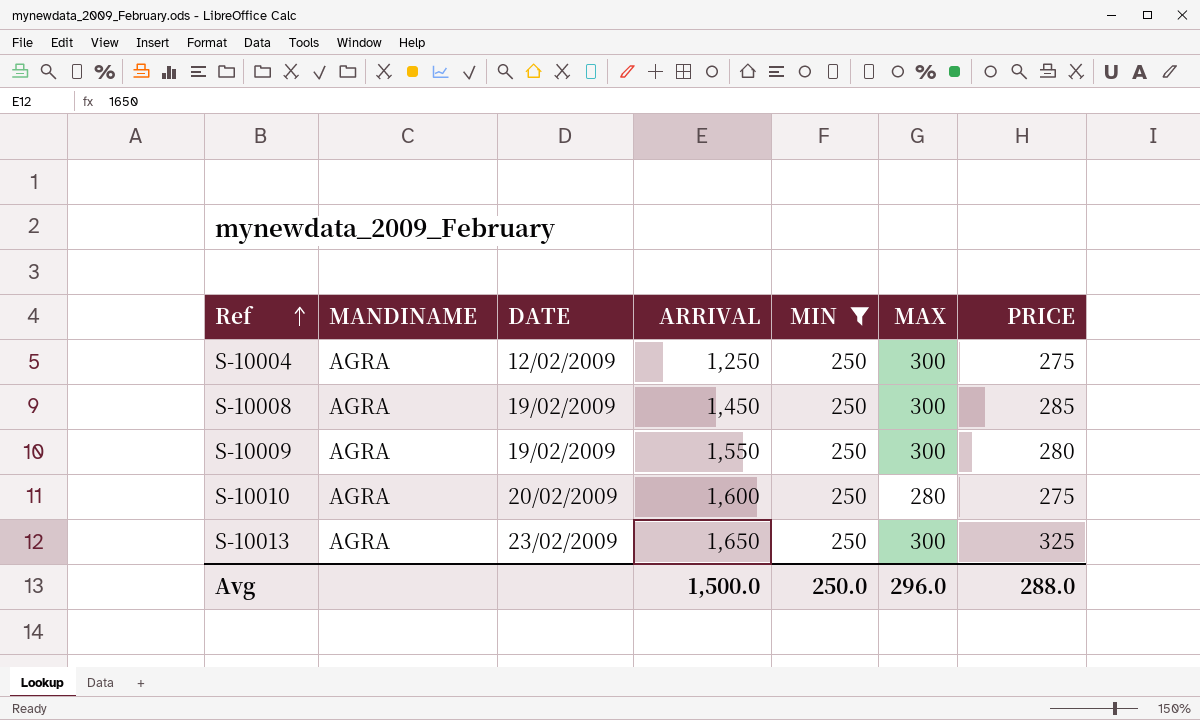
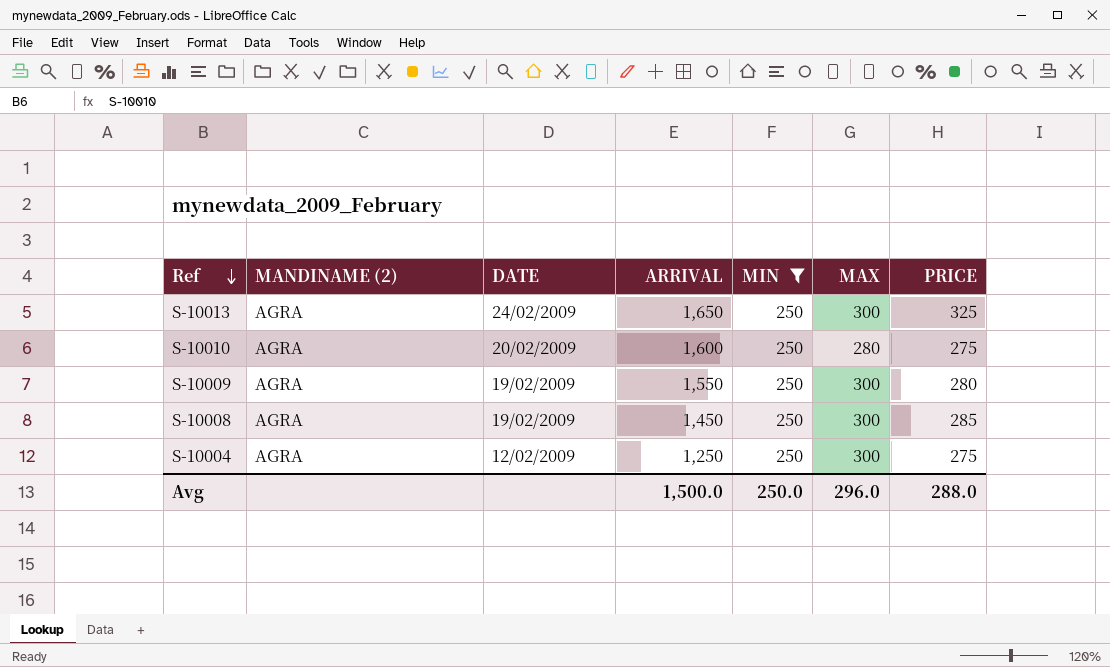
row order: Ref ascending -> Ref descending
column name: MANDINAME -> MANDINAME (2)
S-10013 | DATE: 23/02/2009 -> 24/02/2009

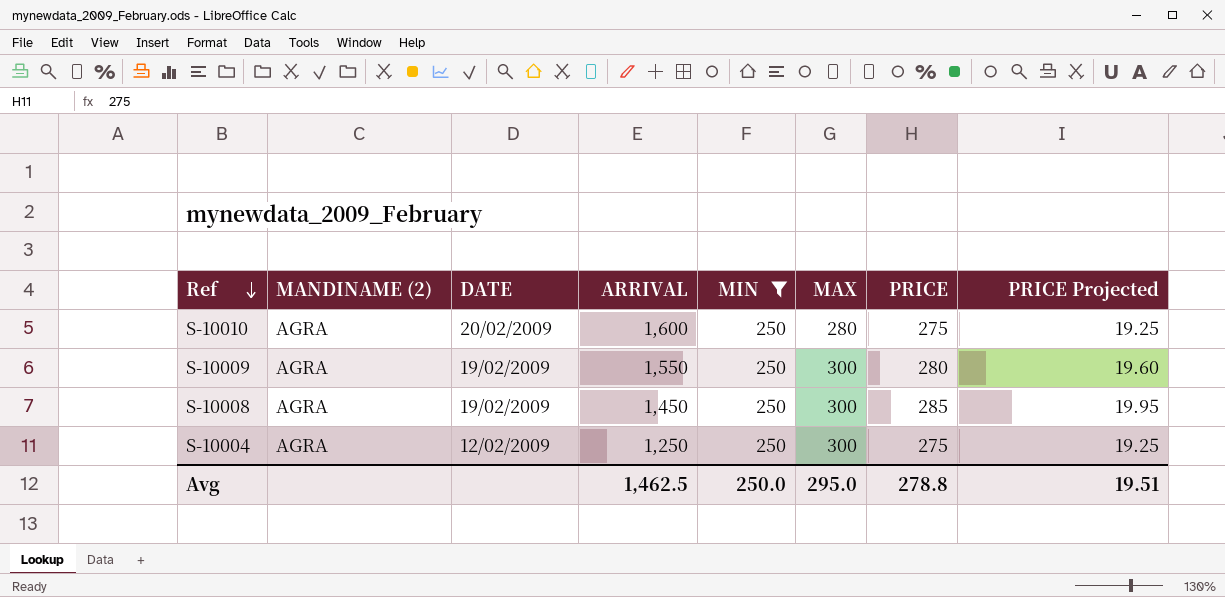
column PRICE Projected | formula: none -> [PRICE] * 0.07
row S-10013: AGRA | 24/02/2009 | 1,650 | 250 | 300 | 325 -> none
Avg | ARRIVAL: 1,500.0 -> 1,462.5
Avg | MAX: 296.0 -> 295.0
Avg | PRICE: 288.0 -> 278.8

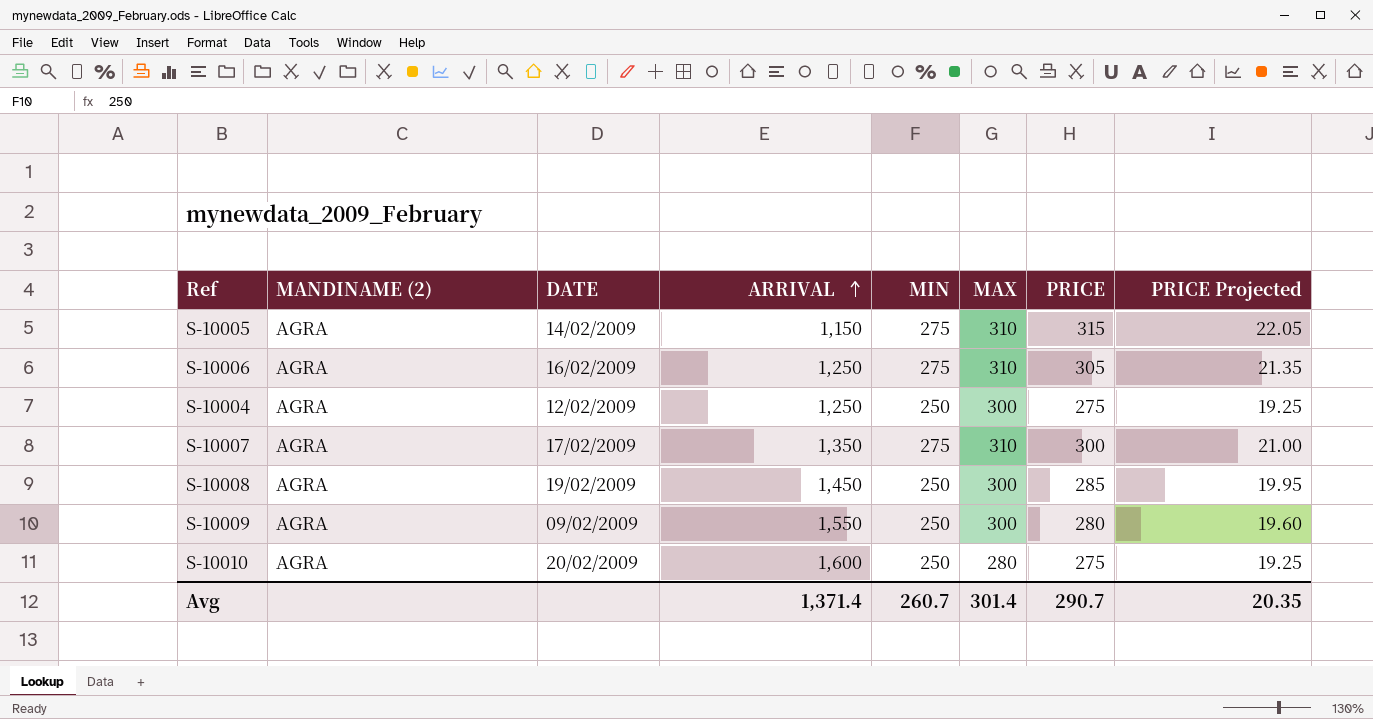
filter: MIN = 250 -> none
row order: Ref descending -> ARRIVAL ascending
S-10009 | DATE: 19/02/2009 -> 09/02/2009
Avg | ARRIVAL: 1,462.5 -> 1,371.4
Avg | MIN: 250.0 -> 260.7
Avg | MAX: 295.0 -> 301.4
Avg | PRICE: 278.8 -> 290.7
Avg | PRICE Projected: 19.51 -> 20.35

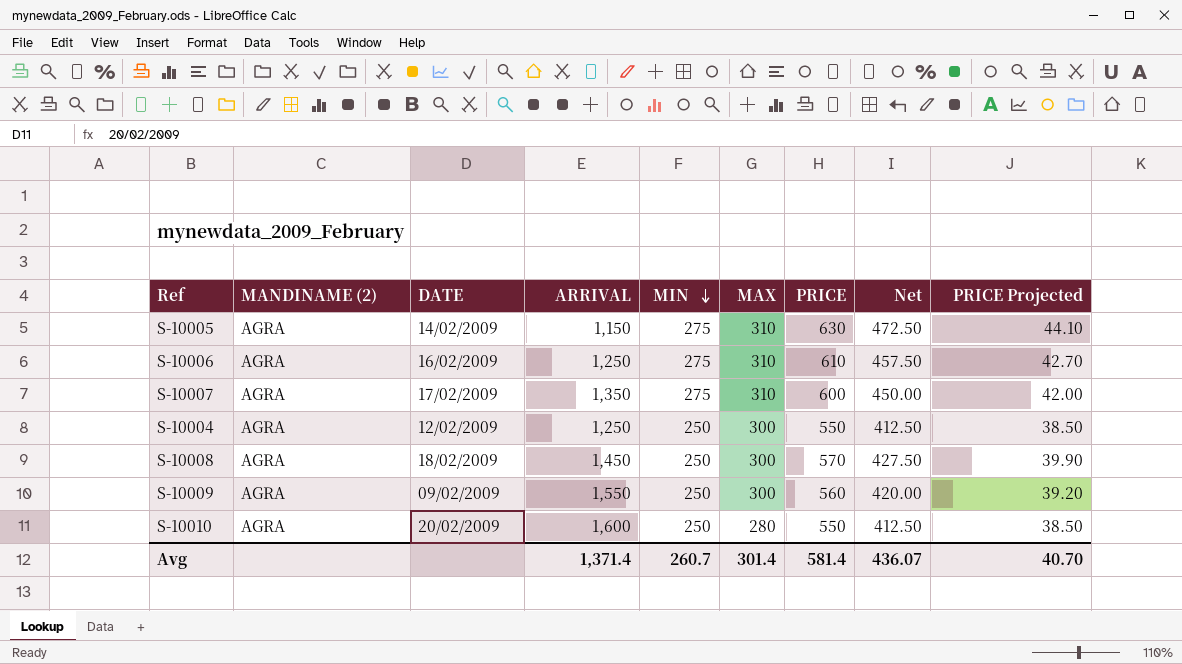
row order: ARRIVAL ascending -> MIN descending
column Net | formula: none -> [PRICE] * 0.75
S-10005 | PRICE: 315 -> 630
S-10005 | PRICE Projected: 22.05 -> 44.10
S-10006 | PRICE: 305 -> 610
S-10006 | PRICE Projected: 21.35 -> 42.70
S-10007 | PRICE: 300 -> 600
S-10007 | PRICE Projected: 21.00 -> 42.00
S-10004 | PRICE: 275 -> 550
S-10004 | PRICE Projected: 19.25 -> 38.50
S-10008 | DATE: 19/02/2009 -> 18/02/2009
S-10008 | PRICE: 285 -> 570
S-10008 | PRICE Projected: 19.95 -> 39.90
S-10009 | PRICE: 280 -> 560
S-10009 | PRICE Projected: 19.60 -> 39.20
S-10010 | PRICE: 275 -> 550
S-10010 | PRICE Projected: 19.25 -> 38.50
Avg | PRICE: 290.7 -> 581.4
Avg | PRICE Projected: 20.35 -> 40.70

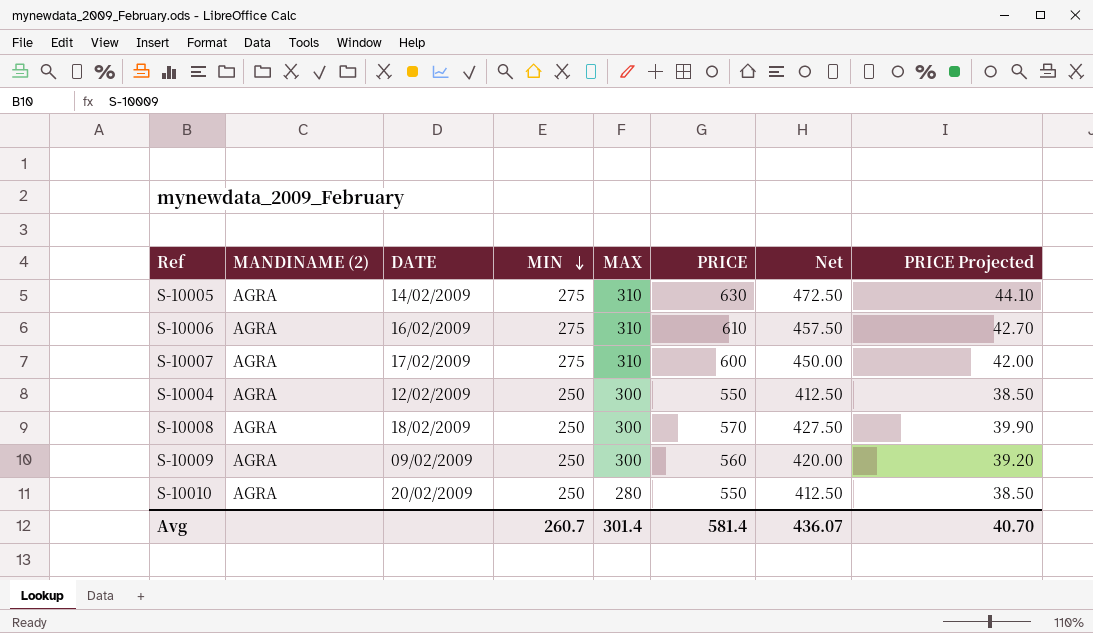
column ARRIVAL | position: 4 -> none

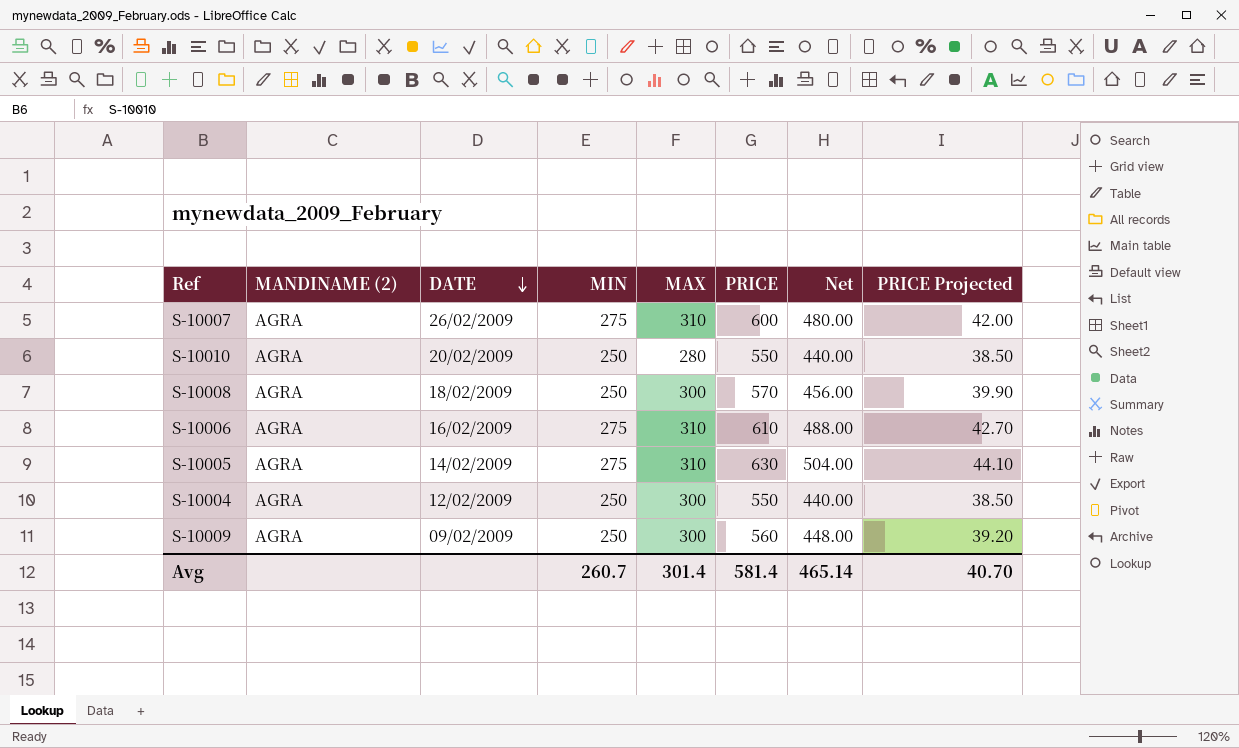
row order: MIN descending -> DATE descending
column Net | formula: [PRICE] * 0.75 -> [PRICE] * 0.8
S-10007 | DATE: 17/02/2009 -> 26/02/2009
Avg | Net: 436.07 -> 465.14

